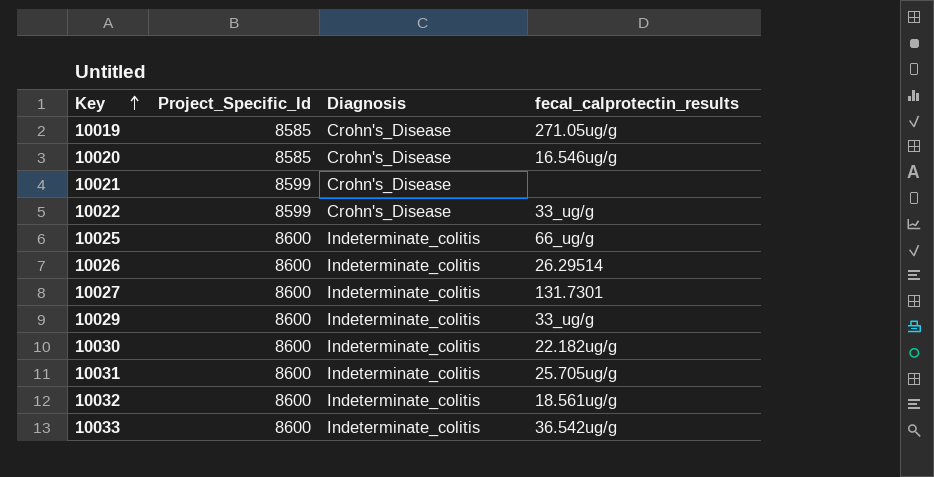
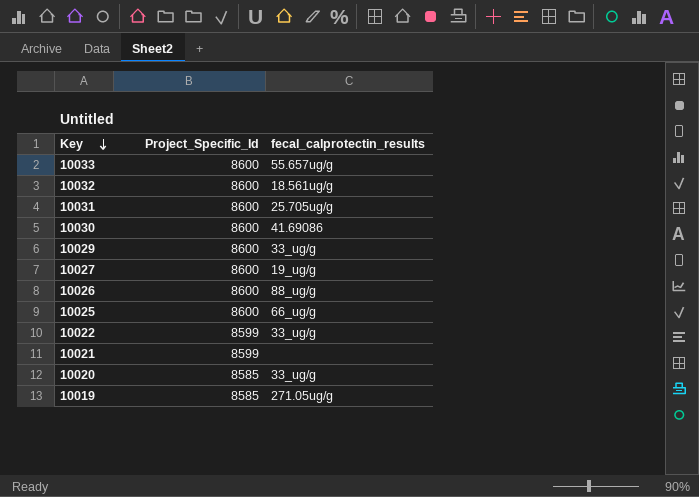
row order: Key ascending -> Key descending
column Diagnosis | position: 3 -> none
10033 | fecal_calprotectin_results: 36.542ug/g -> 55.657ug/g
10030 | fecal_calprotectin_results: 22.182ug/g -> 41.69086
10027 | fecal_calprotectin_results: 131.7301 -> 19_ug/g
10026 | fecal_calprotectin_results: 26.29514 -> 88_ug/g
10020 | fecal_calprotectin_results: 16.546ug/g -> 33_ug/g

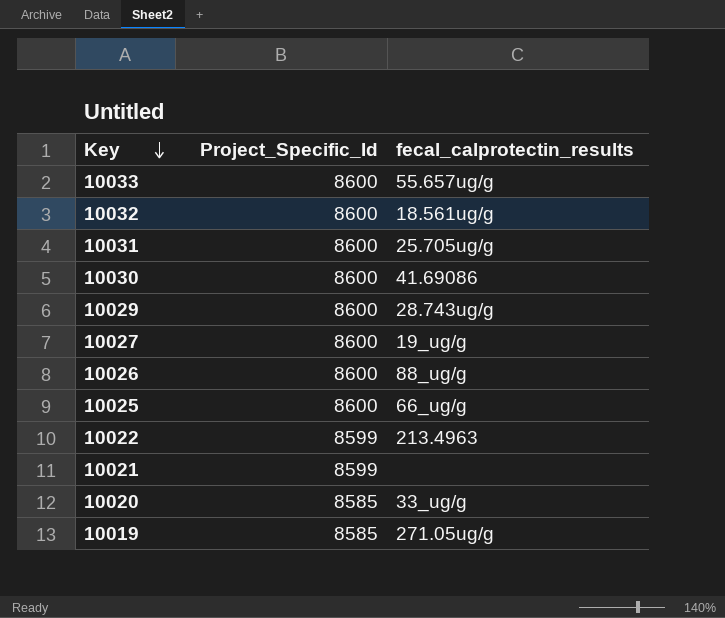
10029 | fecal_calprotectin_results: 33_ug/g -> 28.743ug/g
10022 | fecal_calprotectin_results: 33_ug/g -> 213.4963

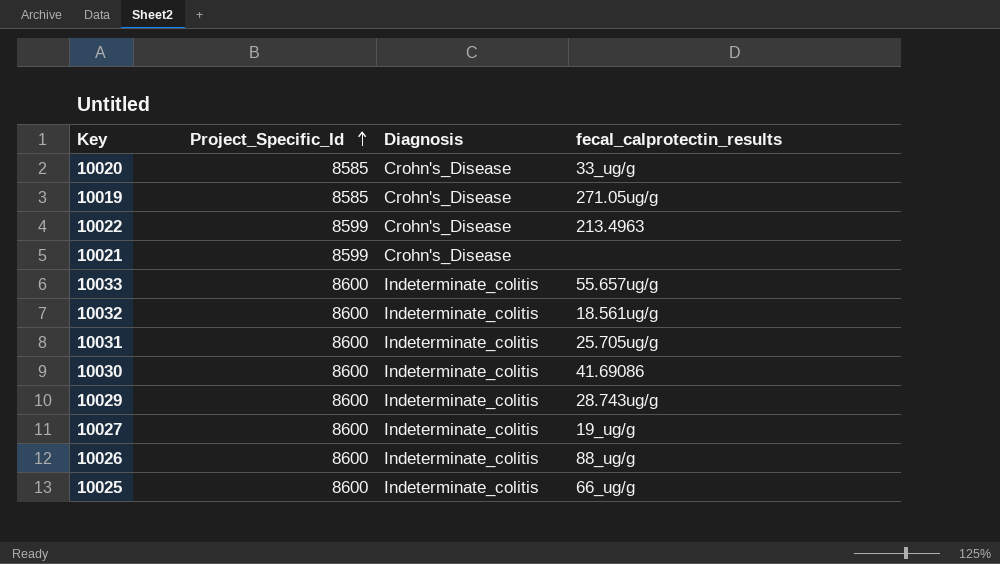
row order: Key descending -> Project_Specific_Id ascending
column Diagnosis | position: none -> 3

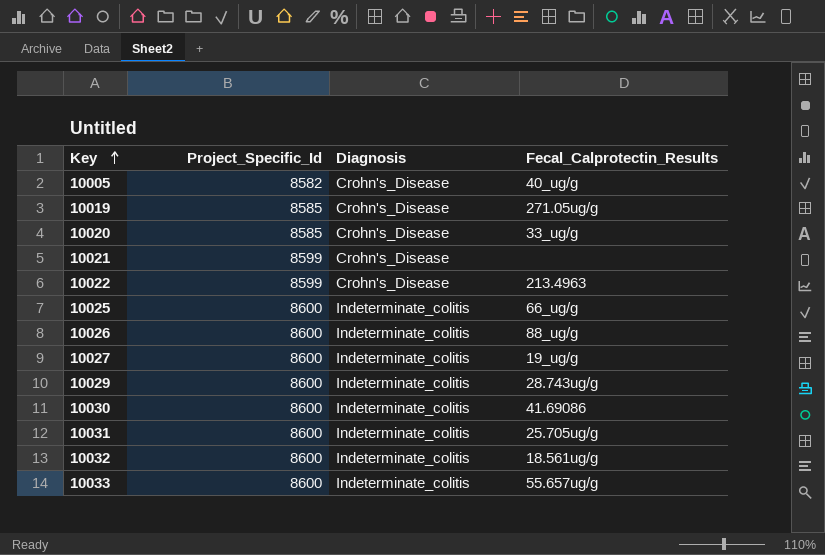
row order: Project_Specific_Id ascending -> Key ascending
column name: fecal_calprotectin_results -> Fecal_Calprotectin_Results
row 10005: none -> 8582 | Crohn's_Disease | 40_ug/g

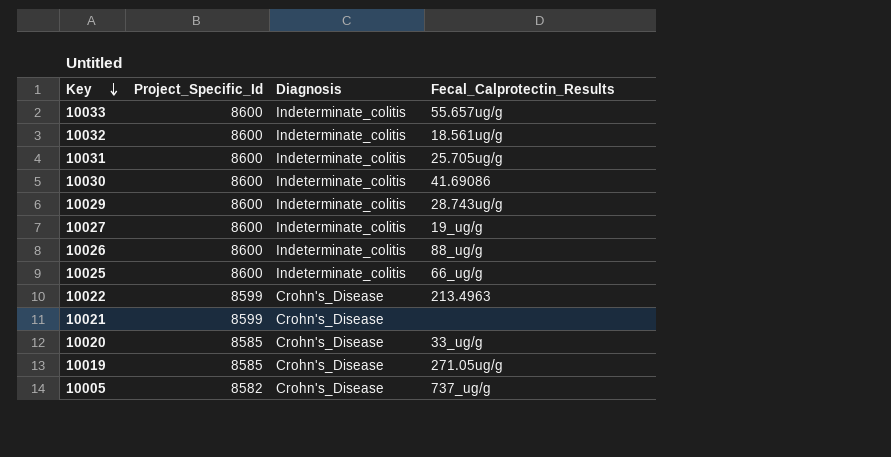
row order: Key ascending -> Key descending
10005 | Fecal_Calprotectin_Results: 40_ug/g -> 737_ug/g

